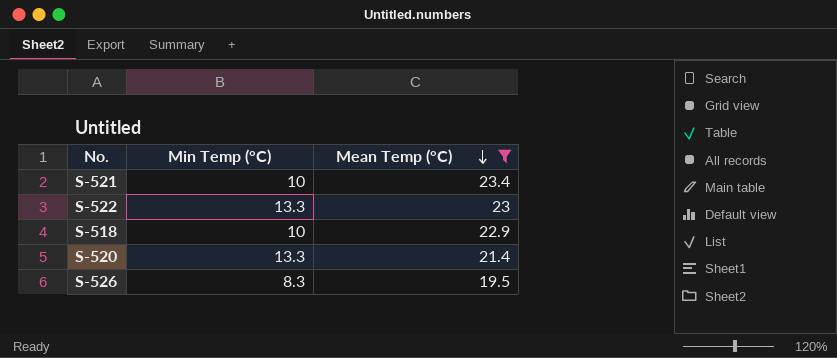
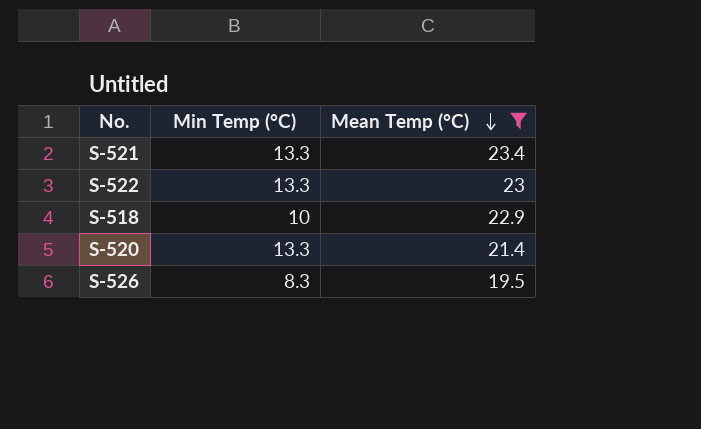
S-521 | Min Temp (°C): 10 -> 13.3

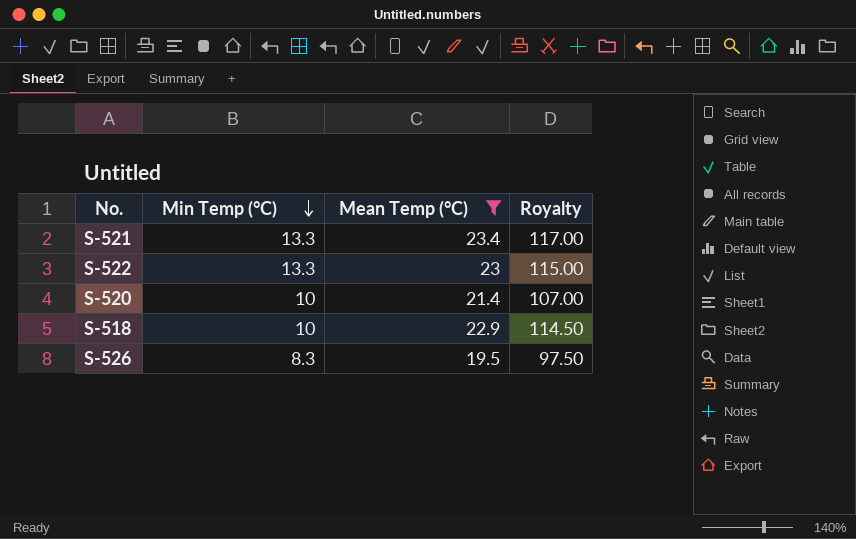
row order: Mean Temp (°C) descending -> Min Temp (°C) descending
column Royalty | formula: none -> [Mean Temp (°C)] * 5
S-520 | Min Temp (°C): 13.3 -> 10

